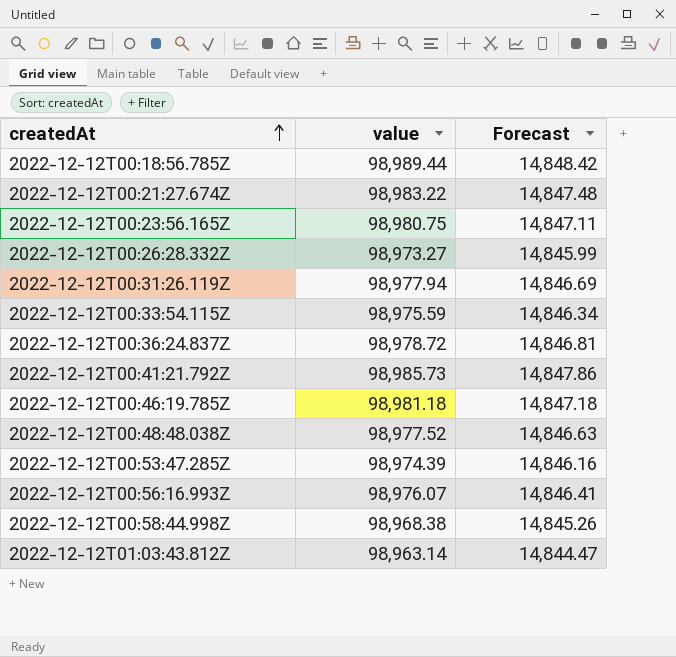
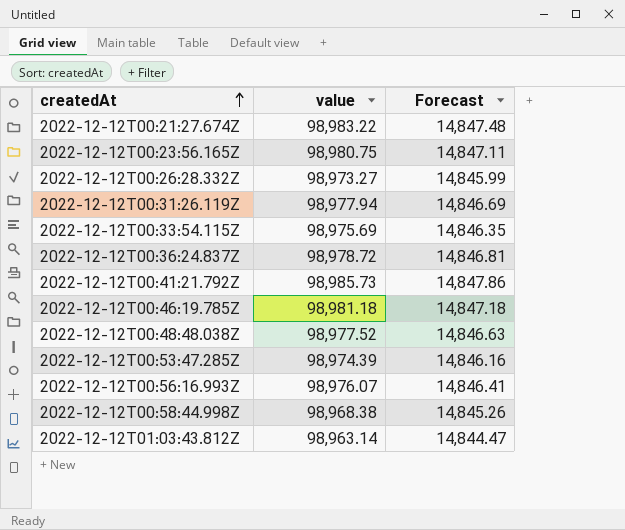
row 2022-12-12T00:18:56.785Z: 98,989.44 | 14,848.42 -> none
2022-12-12T00:33:54.115Z | value: 98,975.59 -> 98,975.69
2022-12-12T00:33:54.115Z | Forecast: 14,846.34 -> 14,846.35

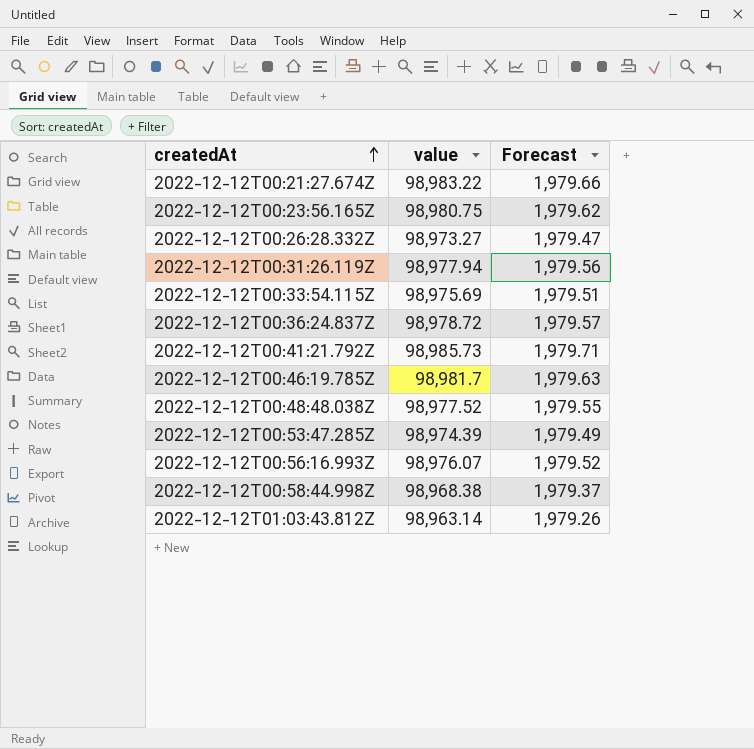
column Forecast | formula: [value] * 0.15 -> [value] * 0.02
2022-12-12T00:46:19.785Z | value: 98,981.18 -> 98,981.7

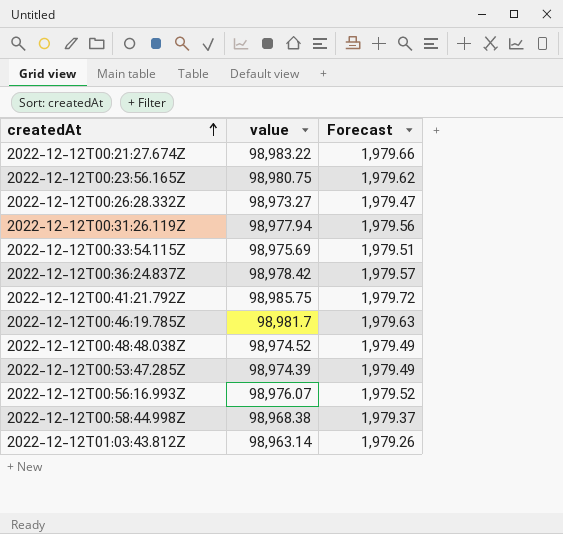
2022-12-12T00:36:24.837Z | value: 98,978.72 -> 98,978.42
2022-12-12T00:41:21.792Z | value: 98,985.73 -> 98,985.75
2022-12-12T00:41:21.792Z | Forecast: 1,979.71 -> 1,979.72
2022-12-12T00:48:48.038Z | value: 98,977.52 -> 98,974.52
2022-12-12T00:48:48.038Z | Forecast: 1,979.55 -> 1,979.49

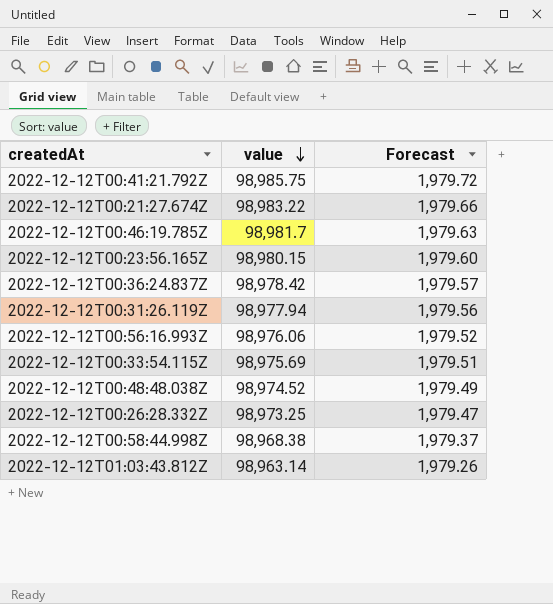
row order: createdAt ascending -> value descending
row 2022-12-12T00:53:47.285Z: 98,974.39 | 1,979.49 -> none
2022-12-12T00:23:56.165Z | value: 98,980.75 -> 98,980.15
2022-12-12T00:23:56.165Z | Forecast: 1,979.62 -> 1,979.60
2022-12-12T00:56:16.993Z | value: 98,976.07 -> 98,976.06
2022-12-12T00:26:28.332Z | value: 98,973.27 -> 98,973.25

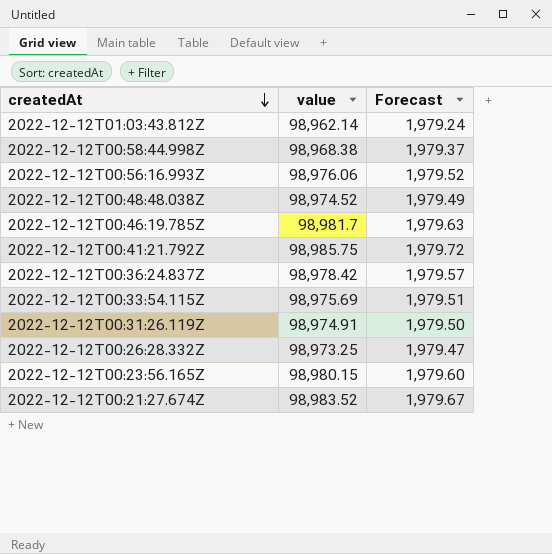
row order: value descending -> createdAt descending
2022-12-12T01:03:43.812Z | value: 98,963.14 -> 98,962.14
2022-12-12T01:03:43.812Z | Forecast: 1,979.26 -> 1,979.24
2022-12-12T00:31:26.119Z | value: 98,977.94 -> 98,974.91
2022-12-12T00:31:26.119Z | Forecast: 1,979.56 -> 1,979.50
2022-12-12T00:21:27.674Z | value: 98,983.22 -> 98,983.52
2022-12-12T00:21:27.674Z | Forecast: 1,979.66 -> 1,979.67

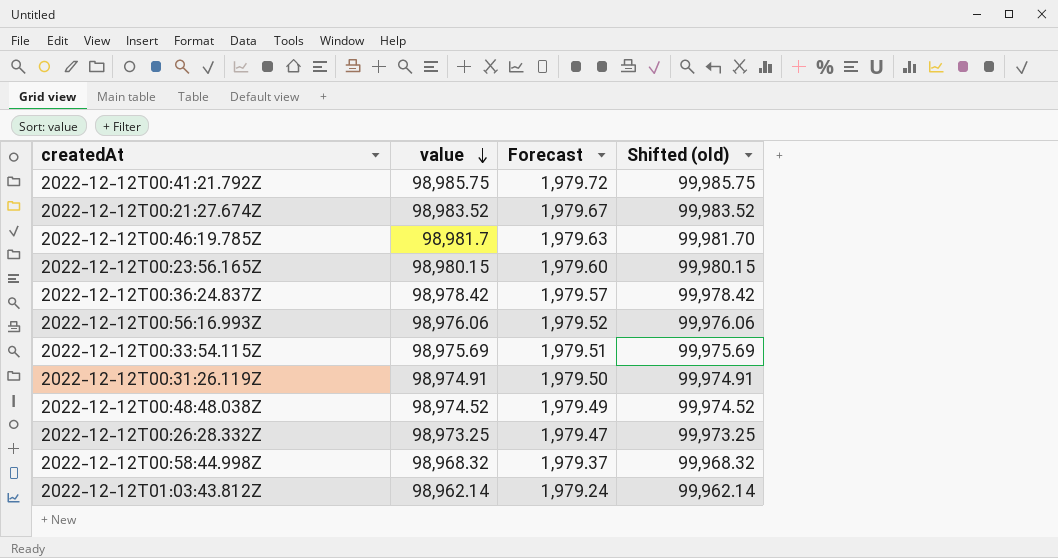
row order: createdAt descending -> value descending
column Shifted (old) | formula: none -> [value] + 1000
2022-12-12T00:58:44.998Z | value: 98,968.38 -> 98,968.32

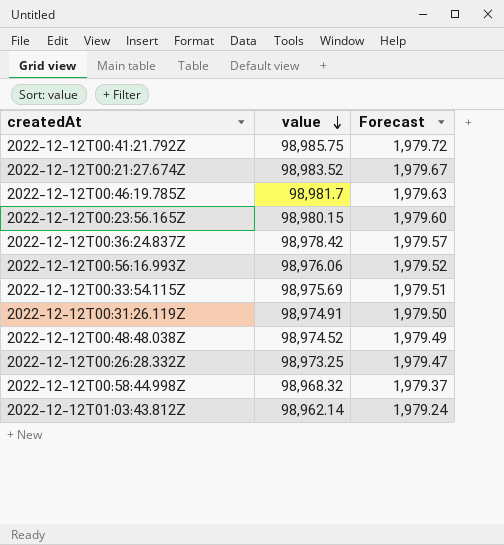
column Shifted (old) | formula: [value] + 1000 -> none

